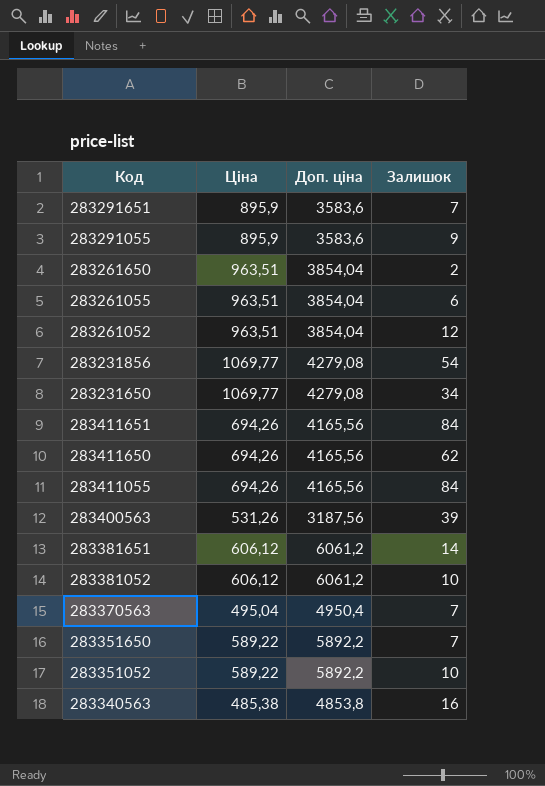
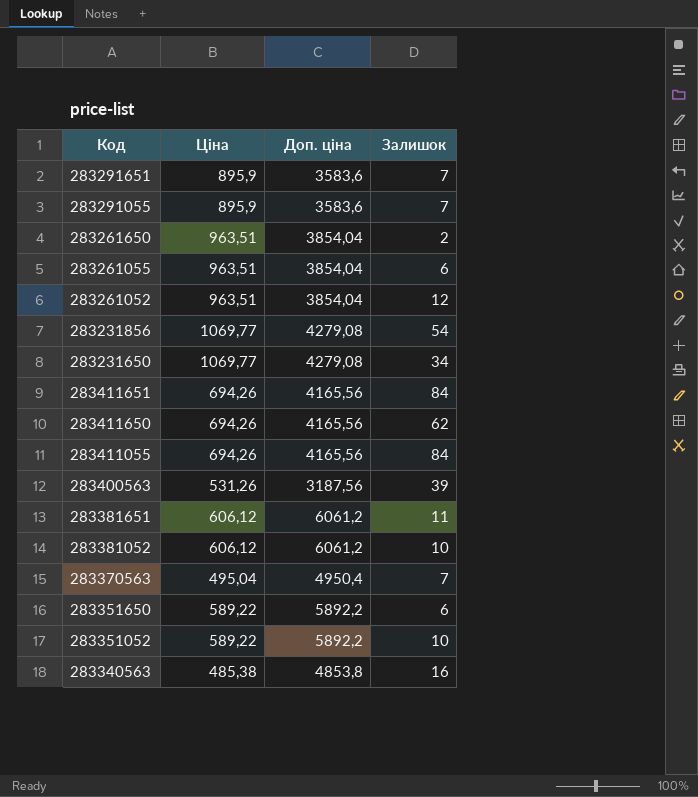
283291055 | Залишок: 9 -> 7
283381651 | Залишок: 14 -> 11
283351650 | Залишок: 7 -> 6

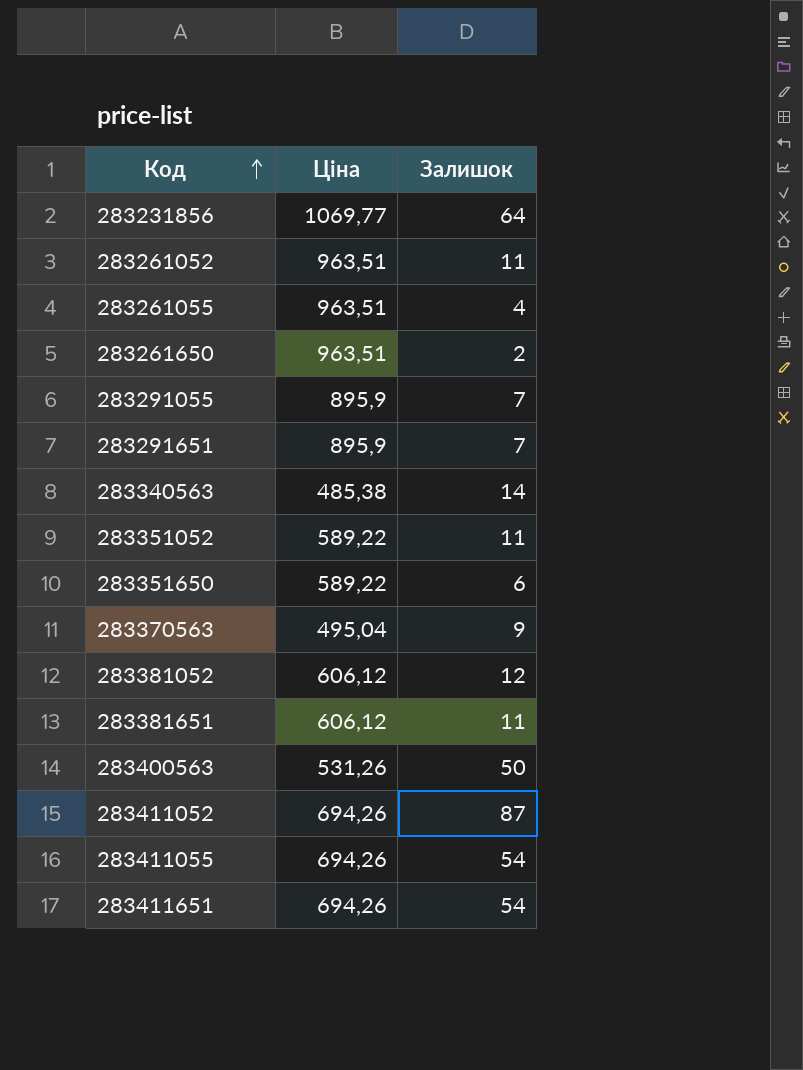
row order: none -> Код ascending
column Доп. ціна | position: 3 -> none
row 283231650: 1069,77 | 4279,08 | 34 -> none
row 283411650: 694,26 | 4165,56 | 62 -> none
283231856 | Залишок: 54 -> 64
283261052 | Залишок: 12 -> 11
283261055 | Залишок: 6 -> 4
283340563 | Залишок: 16 -> 14
283351052 | Залишок: 10 -> 11
283370563 | Залишок: 7 -> 9
283381052 | Залишок: 10 -> 12
283400563 | Залишок: 39 -> 50
row 283411052: none -> 694,26 | 87
283411055 | Залишок: 84 -> 54
283411651 | Залишок: 84 -> 54

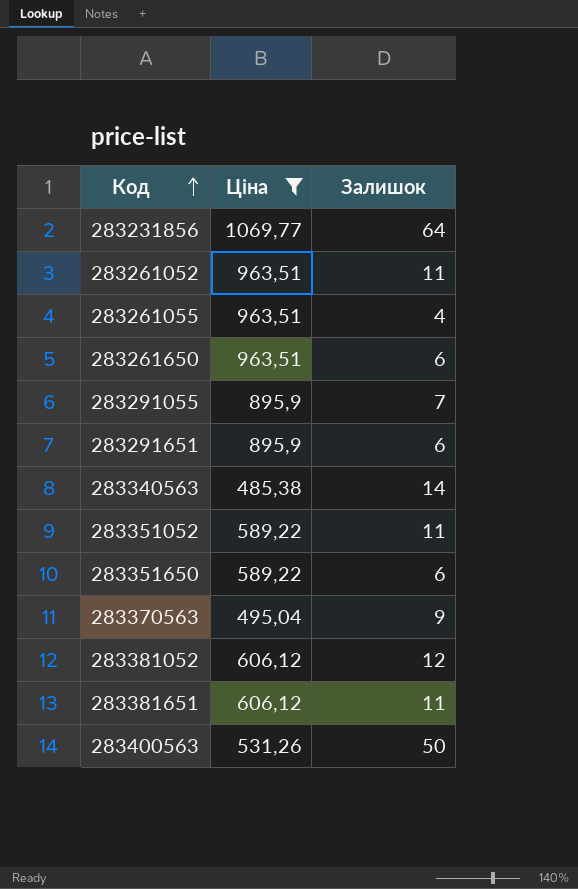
filter: none -> Ціна != 694,26
283261650 | Залишок: 2 -> 6
283291651 | Залишок: 7 -> 6

